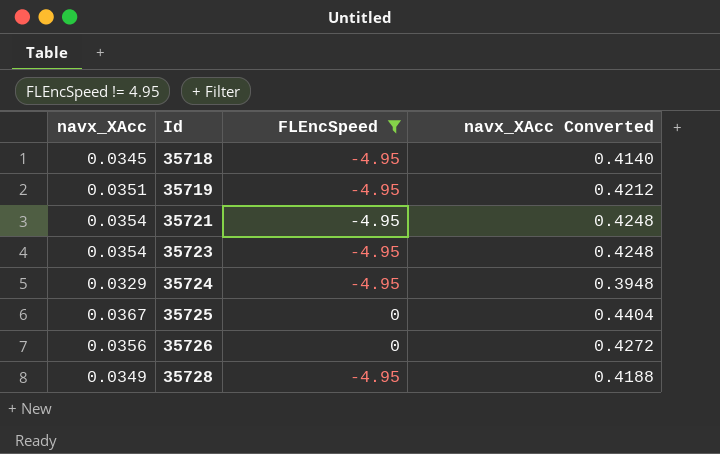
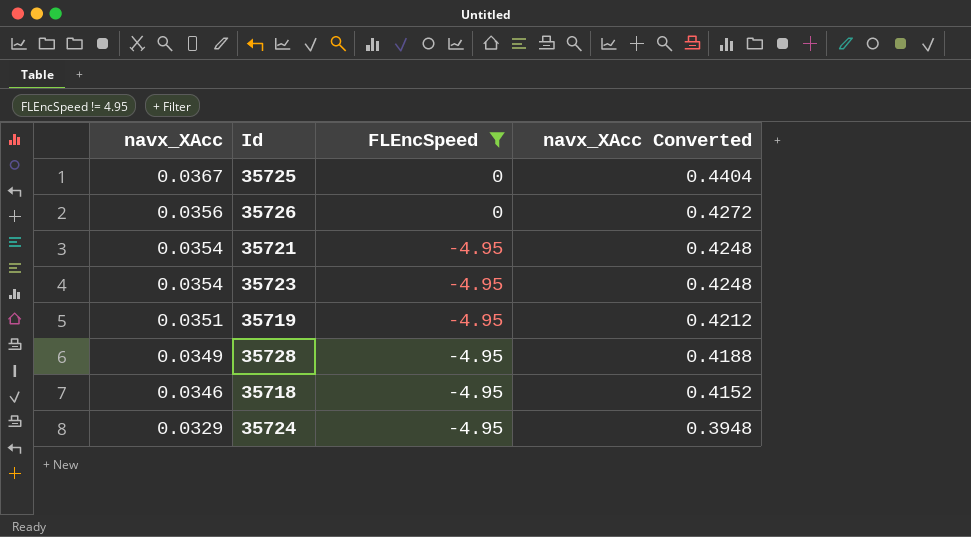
row order: Id ascending -> navx_XAcc descending
35718 | navx_XAcc: 0.0345 -> 0.0346
35718 | navx_XAcc Converted: 0.4140 -> 0.4152

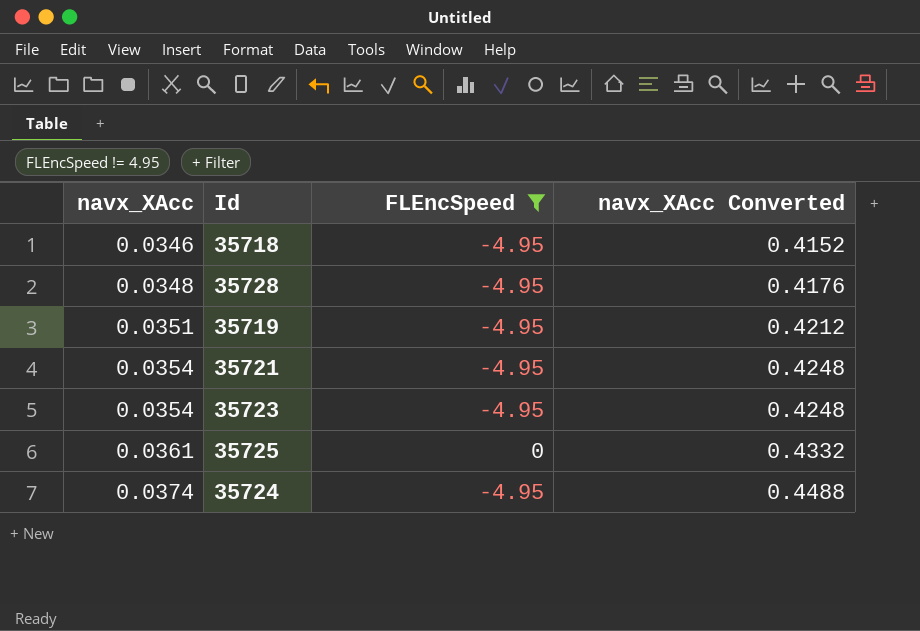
row order: navx_XAcc descending -> navx_XAcc ascending
row 35726: 0.0356 | 0 | 0.4272 -> none
35728 | navx_XAcc: 0.0349 -> 0.0348
35728 | navx_XAcc Converted: 0.4188 -> 0.4176
35725 | navx_XAcc: 0.0367 -> 0.0361
35725 | navx_XAcc Converted: 0.4404 -> 0.4332
35724 | navx_XAcc: 0.0329 -> 0.0374
35724 | navx_XAcc Converted: 0.3948 -> 0.4488

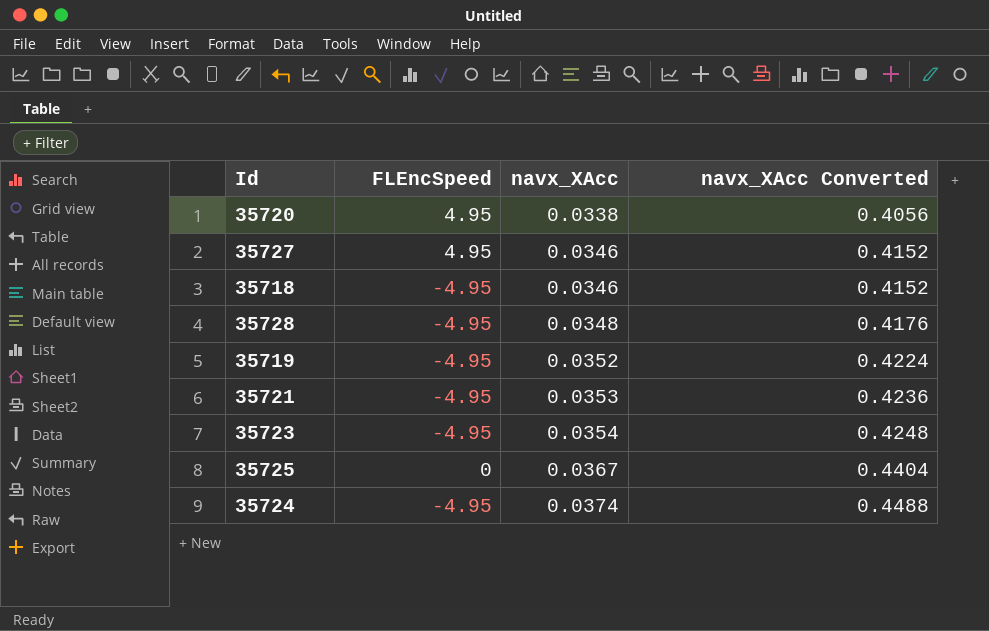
filter: FLEncSpeed != 4.95 -> none
column navx_XAcc | position: 1 -> 3
35719 | navx_XAcc: 0.0351 -> 0.0352
35719 | navx_XAcc Converted: 0.4212 -> 0.4224
35721 | navx_XAcc: 0.0354 -> 0.0353
35721 | navx_XAcc Converted: 0.4248 -> 0.4236
35725 | navx_XAcc: 0.0361 -> 0.0367
35725 | navx_XAcc Converted: 0.4332 -> 0.4404

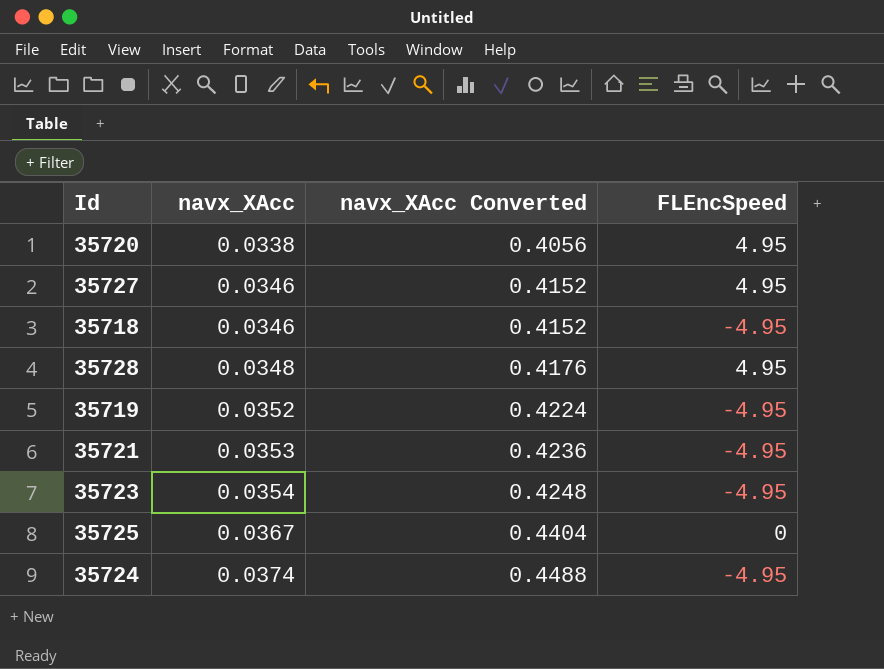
column FLEncSpeed | position: 2 -> 4
35728 | FLEncSpeed: -4.95 -> 4.95

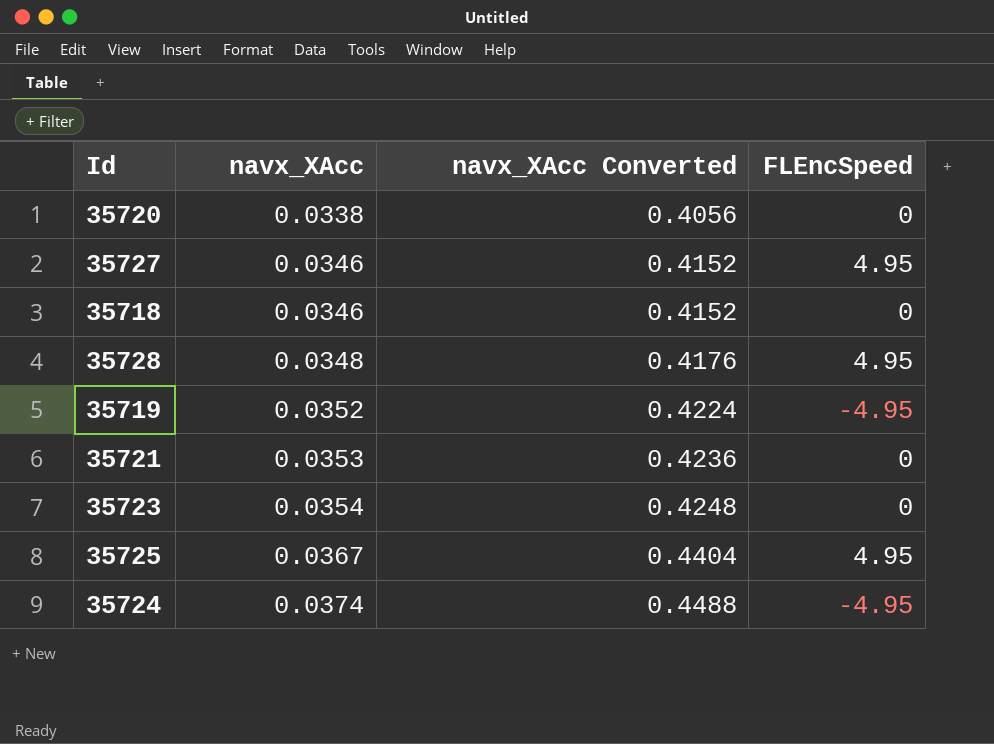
35720 | FLEncSpeed: 4.95 -> 0
35718 | FLEncSpeed: -4.95 -> 0
35721 | FLEncSpeed: -4.95 -> 0
35723 | FLEncSpeed: -4.95 -> 0
35725 | FLEncSpeed: 0 -> 4.95

